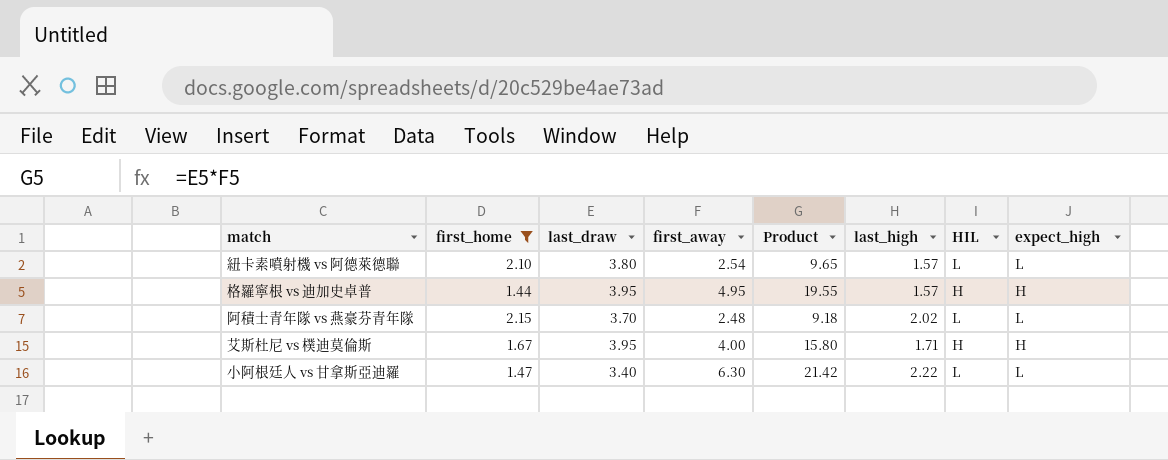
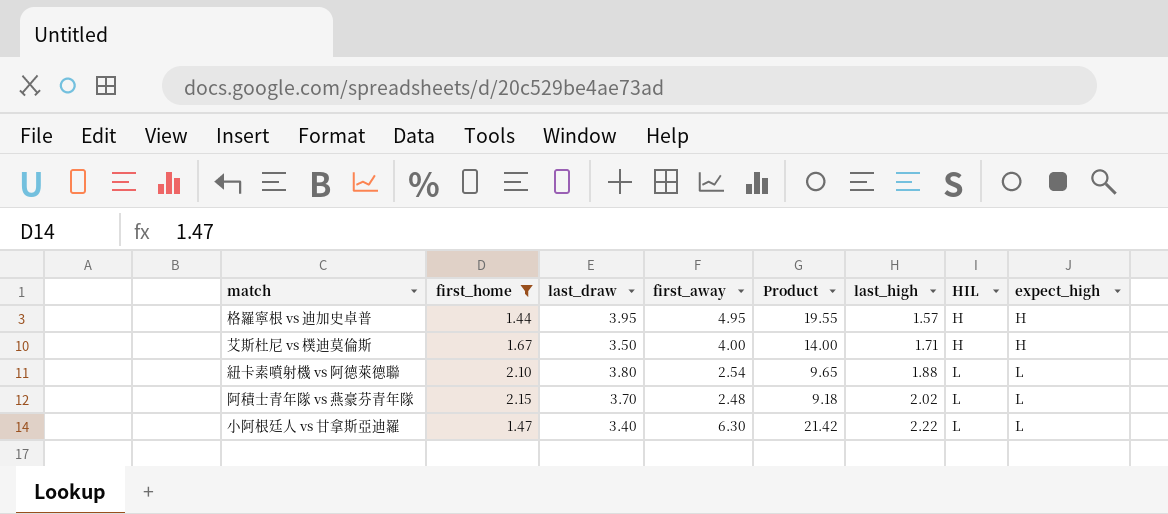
row order: none -> last_high ascending
艾斯杜尼 vs 樸迪莫倫斯 | last_draw: 3.95 -> 3.50
艾斯杜尼 vs 樸迪莫倫斯 | Product: 15.80 -> 14.00
紐卡素噴射機 vs 阿德萊德聯 | last_high: 1.57 -> 1.88

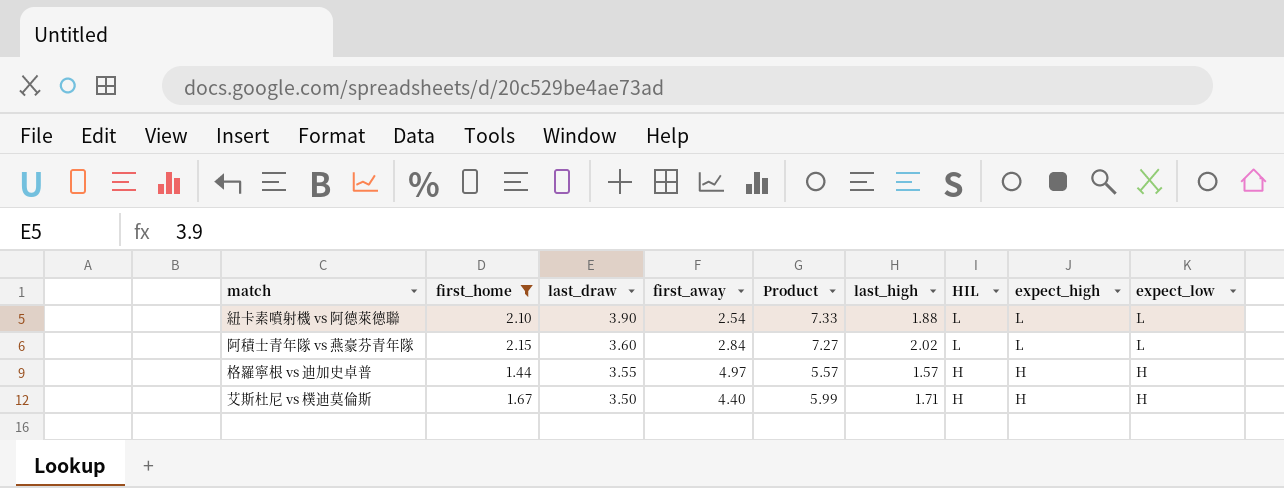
row order: last_high ascending -> last_draw descending
column Product | formula: [last_draw] * [first_away] -> [last_draw] * [last_high]
column expect_low | position: none -> 9
row 小阿根廷人 vs 甘拿斯亞迪羅: 1.47 | 3.40 | 6.30 | 21.42 | 2.22 | L | L -> none
紐卡素噴射機 vs 阿德萊德聯 | last_draw: 3.80 -> 3.90
阿積士青年隊 vs 燕豪芬青年隊 | last_draw: 3.70 -> 3.60
阿積士青年隊 vs 燕豪芬青年隊 | first_away: 2.48 -> 2.84
格羅寧根 vs 迪加史卓普 | last_draw: 3.95 -> 3.55
格羅寧根 vs 迪加史卓普 | first_away: 4.95 -> 4.97
艾斯杜尼 vs 樸迪莫倫斯 | first_away: 4.00 -> 4.40

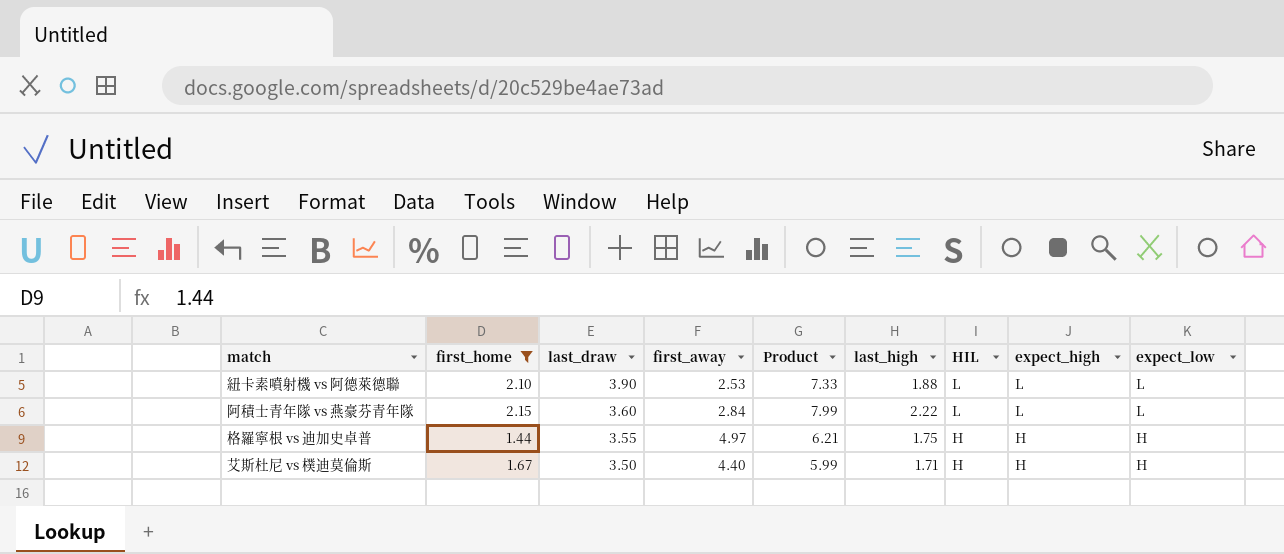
紐卡素噴射機 vs 阿德萊德聯 | first_away: 2.54 -> 2.53
阿積士青年隊 vs 燕豪芬青年隊 | Product: 7.27 -> 7.99
阿積士青年隊 vs 燕豪芬青年隊 | last_high: 2.02 -> 2.22
格羅寧根 vs 迪加史卓普 | Product: 5.57 -> 6.21
格羅寧根 vs 迪加史卓普 | last_high: 1.57 -> 1.75

